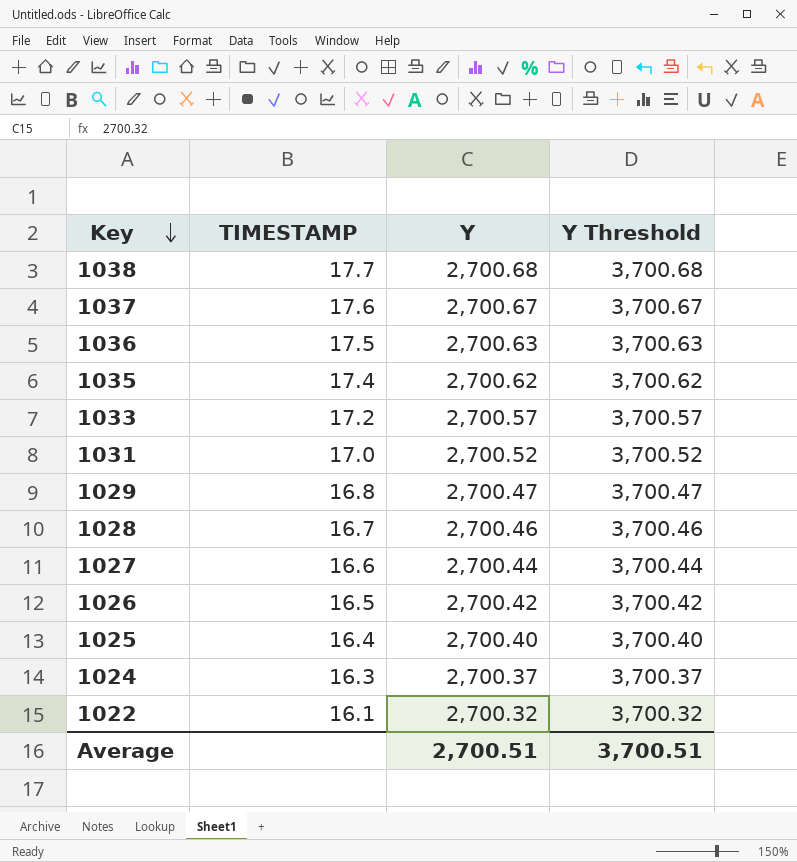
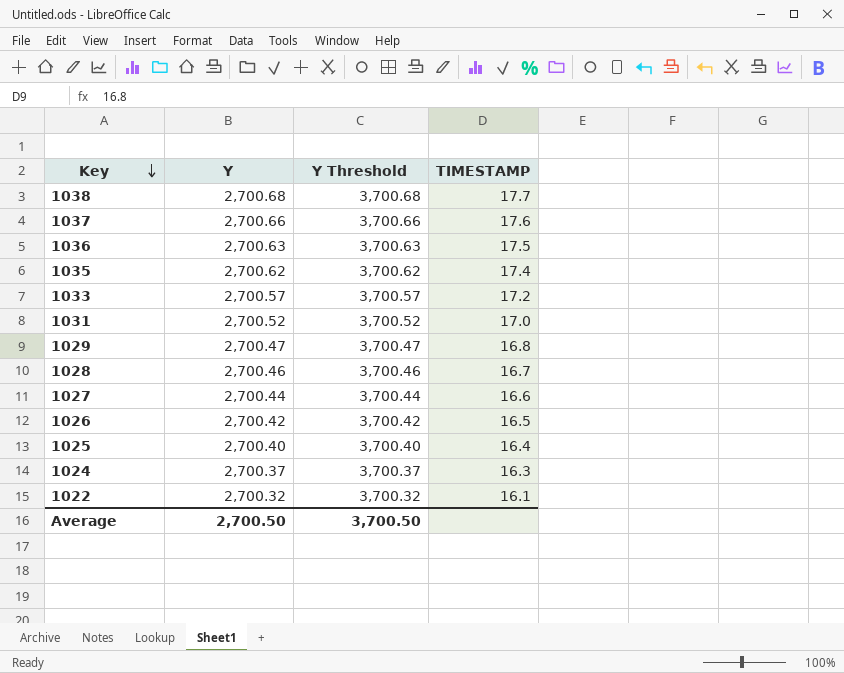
column TIMESTAMP | position: 2 -> 4
1037 | Y: 2,700.67 -> 2,700.66
1037 | Y Threshold: 3,700.67 -> 3,700.66
Average | Y: 2,700.51 -> 2,700.50
Average | Y Threshold: 3,700.51 -> 3,700.50

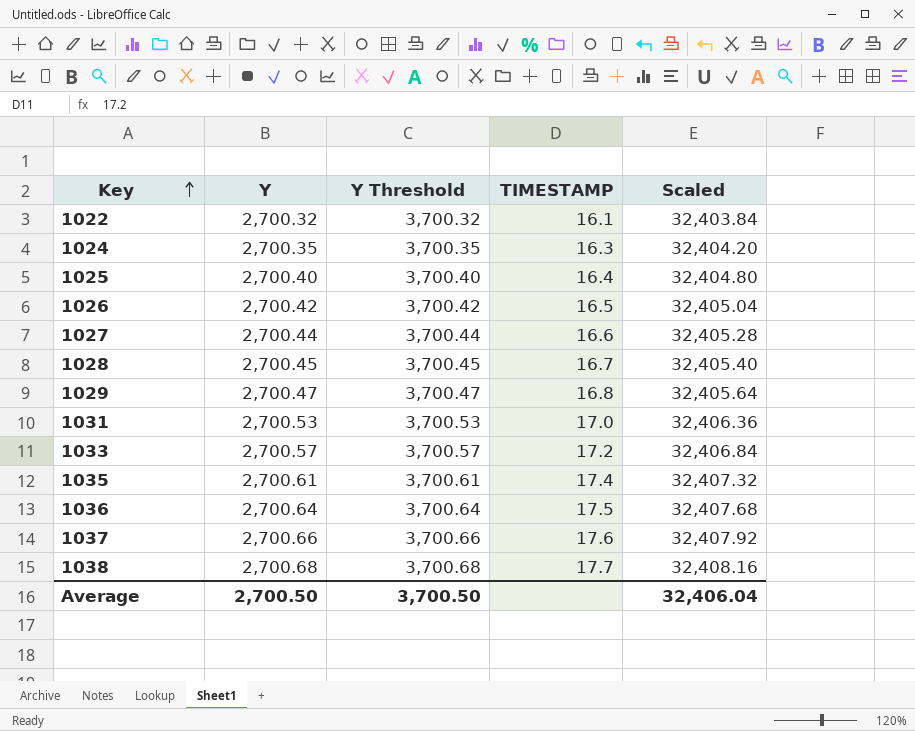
row order: Key descending -> Key ascending
column Scaled | formula: none -> [Y] * 12
1024 | Y: 2,700.37 -> 2,700.35
1024 | Y Threshold: 3,700.37 -> 3,700.35
1028 | Y: 2,700.46 -> 2,700.45
1028 | Y Threshold: 3,700.46 -> 3,700.45
1031 | Y: 2,700.52 -> 2,700.53
1031 | Y Threshold: 3,700.52 -> 3,700.53
1035 | Y: 2,700.62 -> 2,700.61
1035 | Y Threshold: 3,700.62 -> 3,700.61
1036 | Y: 2,700.63 -> 2,700.64
1036 | Y Threshold: 3,700.63 -> 3,700.64

